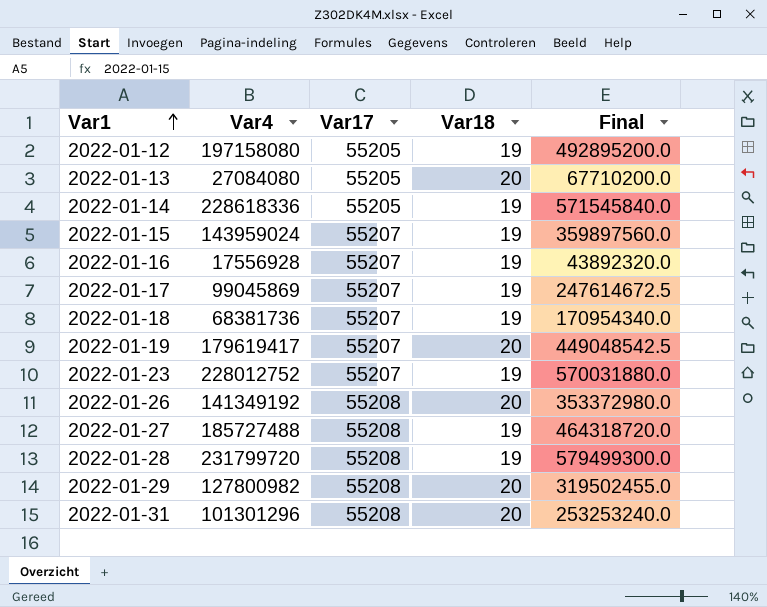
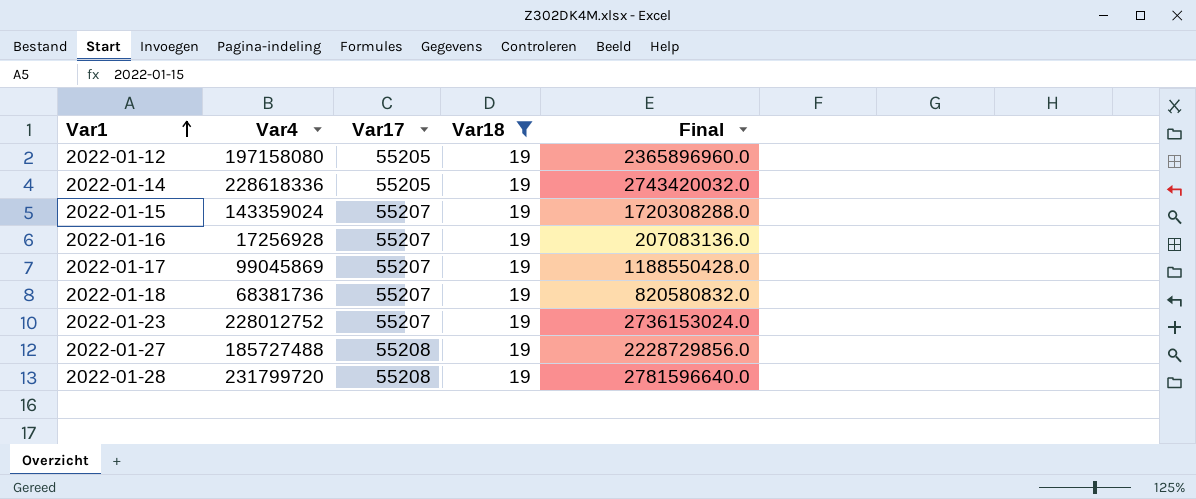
filter: none -> Var18 = 19
column Final | formula: [Var4] * 2.5 -> [Var4] * 12
2022-01-15 | Var4: 143959024 -> 143359024
2022-01-16 | Var4: 17556928 -> 17256928

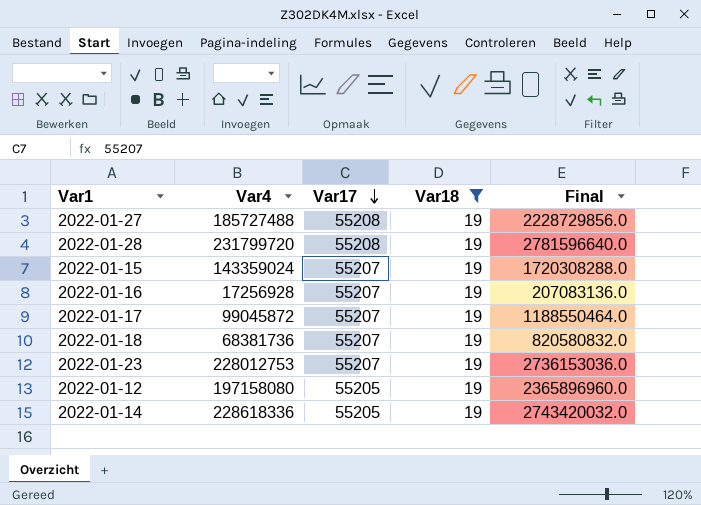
row order: Var1 ascending -> Var17 descending
2022-01-17 | Var4: 99045869 -> 99045872
2022-01-17 | Final: 1188550428.0 -> 1188550464.0
2022-01-23 | Var4: 228012752 -> 228012753
2022-01-23 | Final: 2736153024.0 -> 2736153036.0

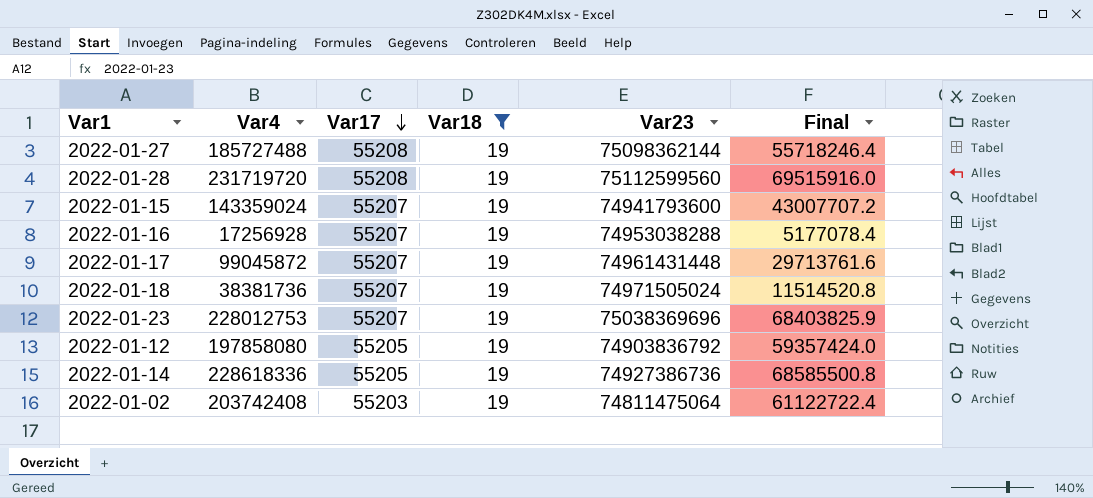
column Var23 | position: none -> 5
column Final | formula: [Var4] * 12 -> [Var4] * 0.3
2022-01-28 | Var4: 231799720 -> 231719720
2022-01-18 | Var4: 68381736 -> 38381736
2022-01-12 | Var4: 197158080 -> 197858080
row 2022-01-02: none -> 203742408 | 55203 | 19 | 74811475064 | 61122722.4

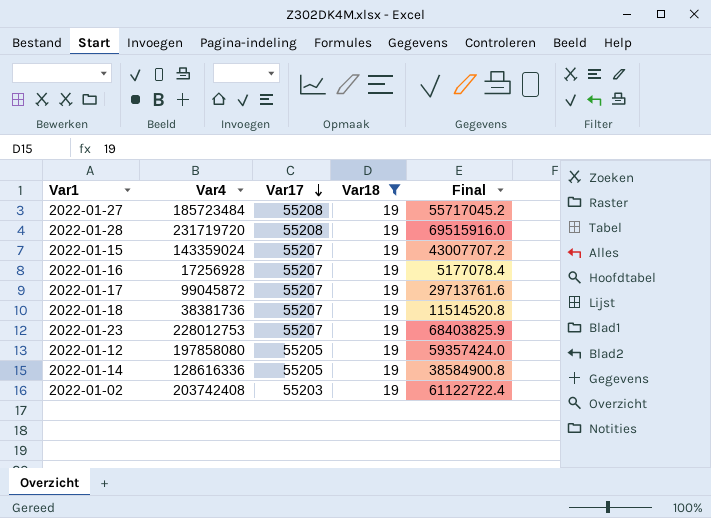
column Var23 | position: 5 -> none
2022-01-27 | Var4: 185727488 -> 185723484
2022-01-27 | Final: 55718246.4 -> 55717045.2
2022-01-14 | Var4: 228618336 -> 128616336
2022-01-14 | Final: 68585500.8 -> 38584900.8

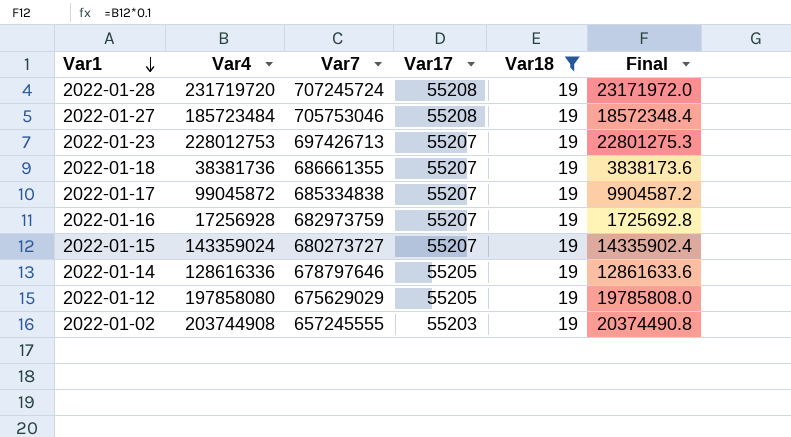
row order: Var17 descending -> Var1 descending
column Var7 | position: none -> 3
column Final | formula: [Var4] * 0.3 -> [Var4] * 0.1
2022-01-02 | Var4: 203742408 -> 203744908

